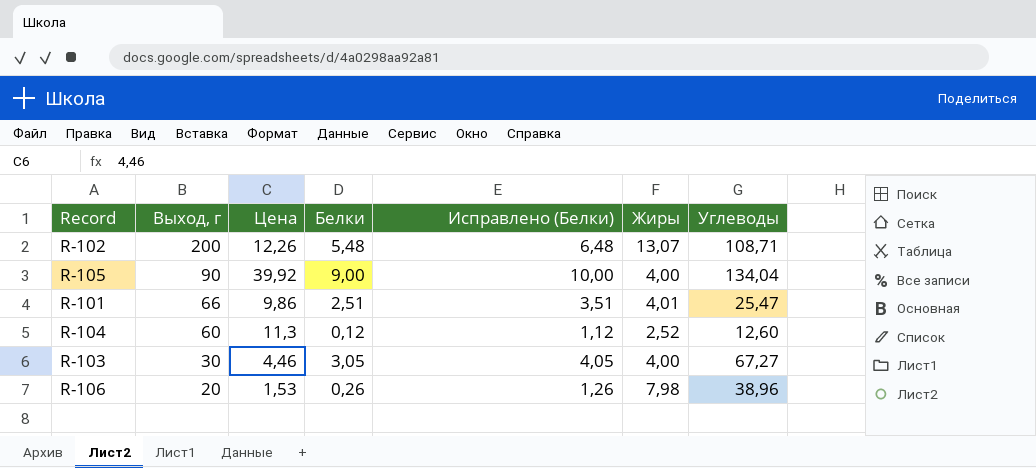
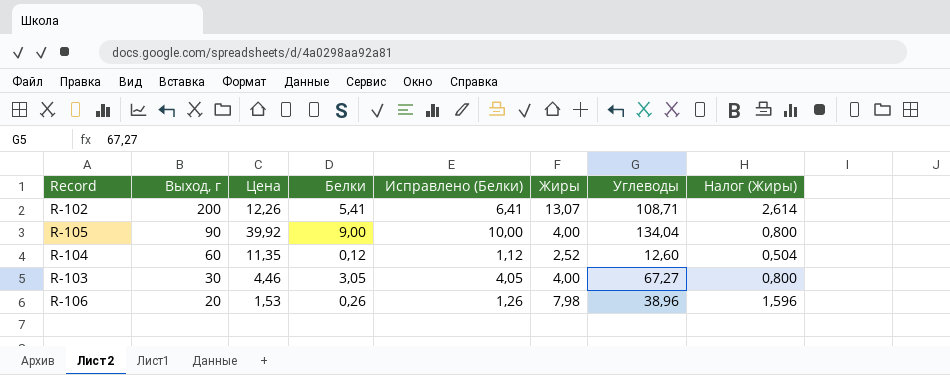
column Налог (Жиры) | formula: none -> [Жиры] * 0,2
row R-101: 66 | 9,86 | 2,51 | 3,51 | 4,01 | 25,47 -> none
R-102 | Белки: 5,48 -> 5,41
R-102 | Исправлено (Белки): 6,48 -> 6,41
R-104 | Цена: 11,3 -> 11,35

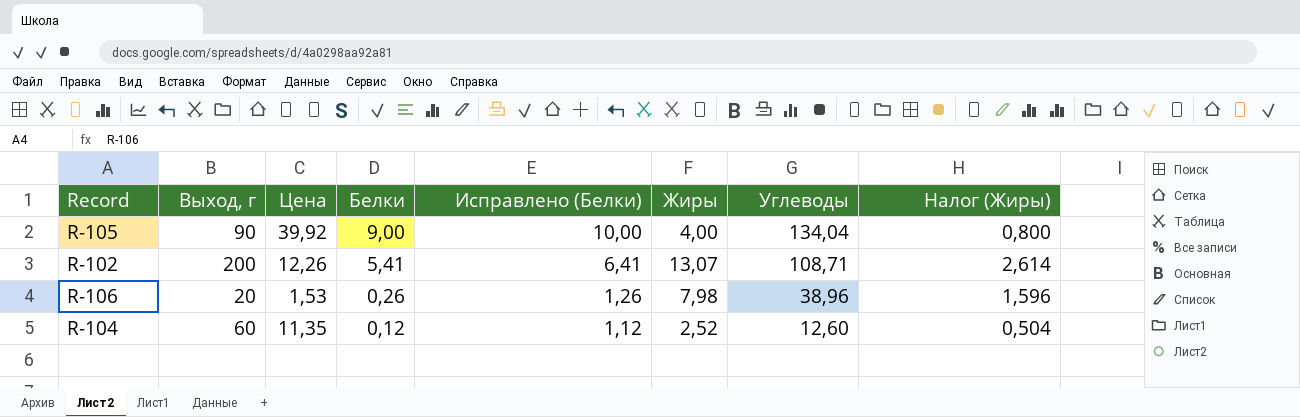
row order: Выход, г descending -> Белки descending
row R-103: 30 | 4,46 | 3,05 | 4,05 | 4,00 | 67,27 | 0,800 -> none

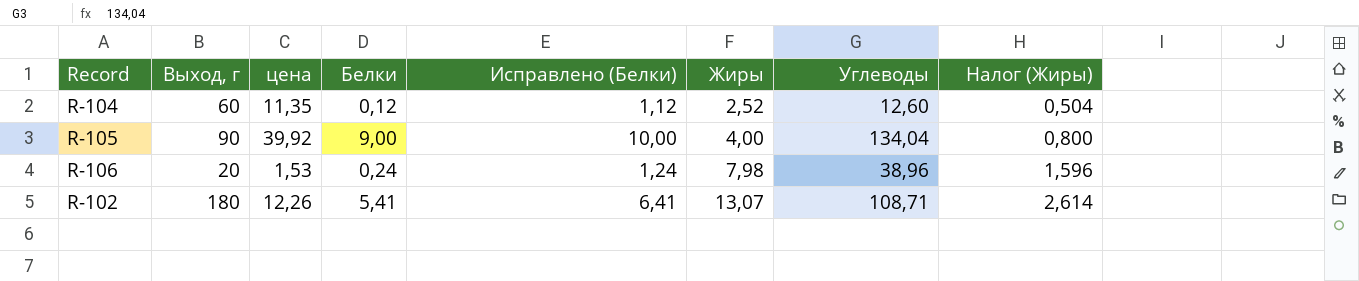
row order: Белки descending -> Жиры ascending
column name: Цена -> цена
R-106 | Белки: 0,26 -> 0,24
R-106 | Исправлено (Белки): 1,26 -> 1,24
R-102 | Выход, г: 200 -> 180

